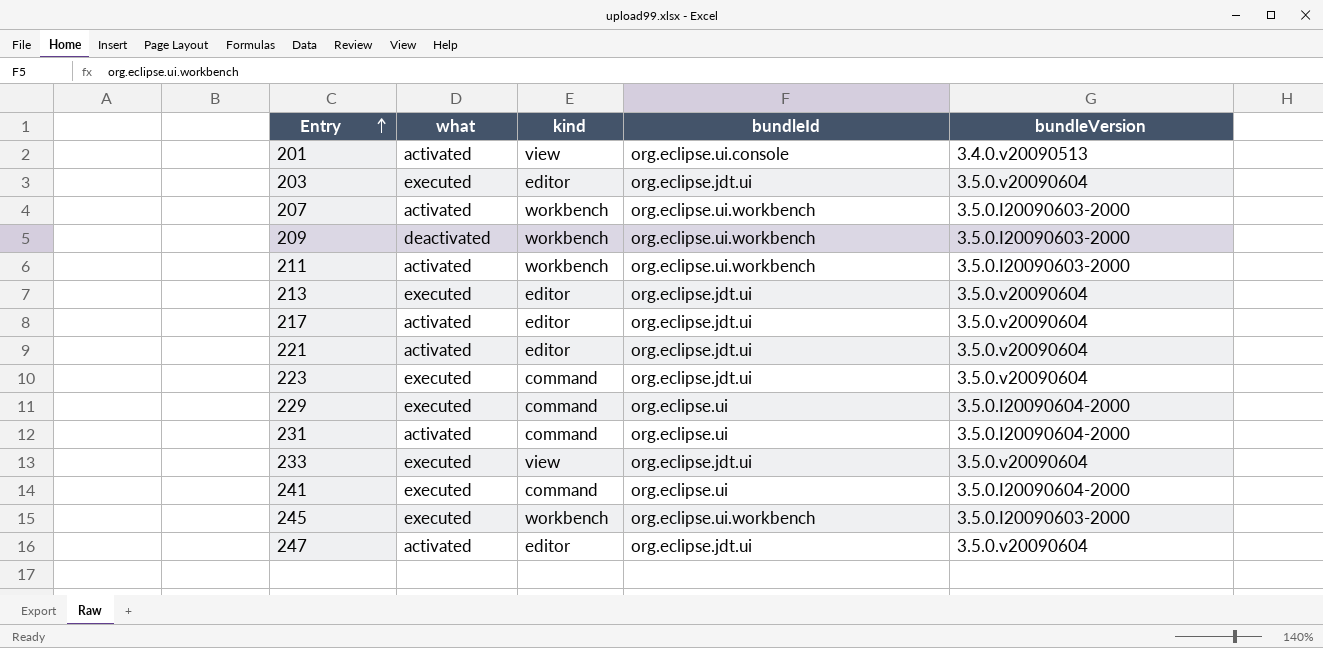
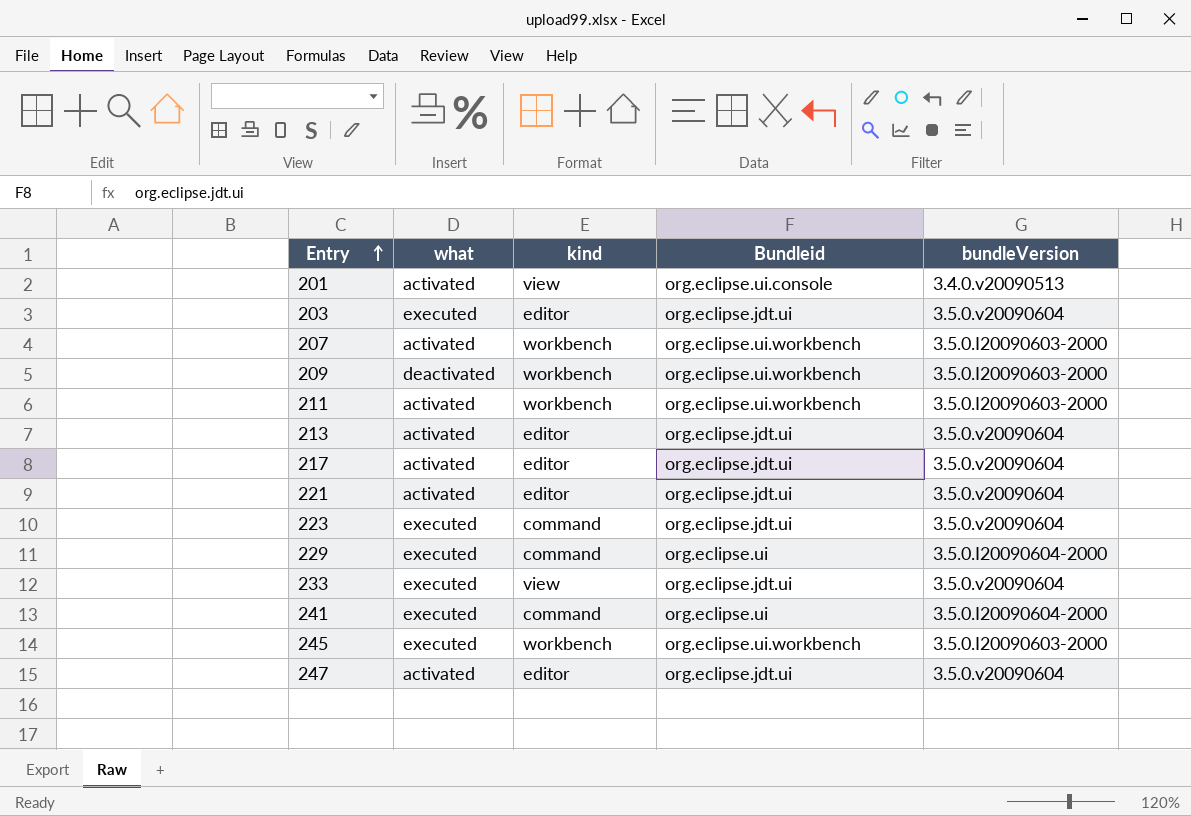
column name: bundleId -> Bundleid
row 231: activated | command | org.eclipse.ui | 3.5.0.I20090604-2000 -> none
213 | what: executed -> activated

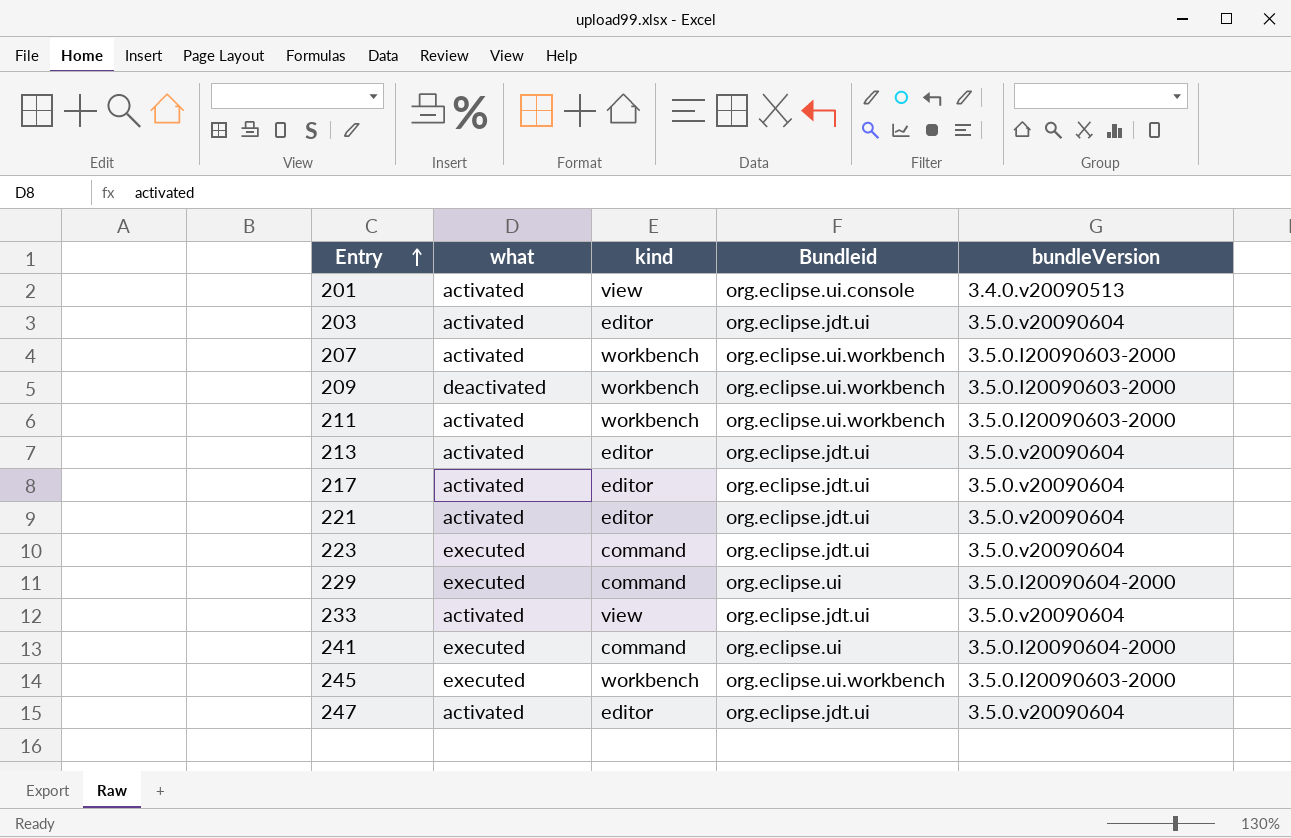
203 | what: executed -> activated
233 | what: executed -> activated

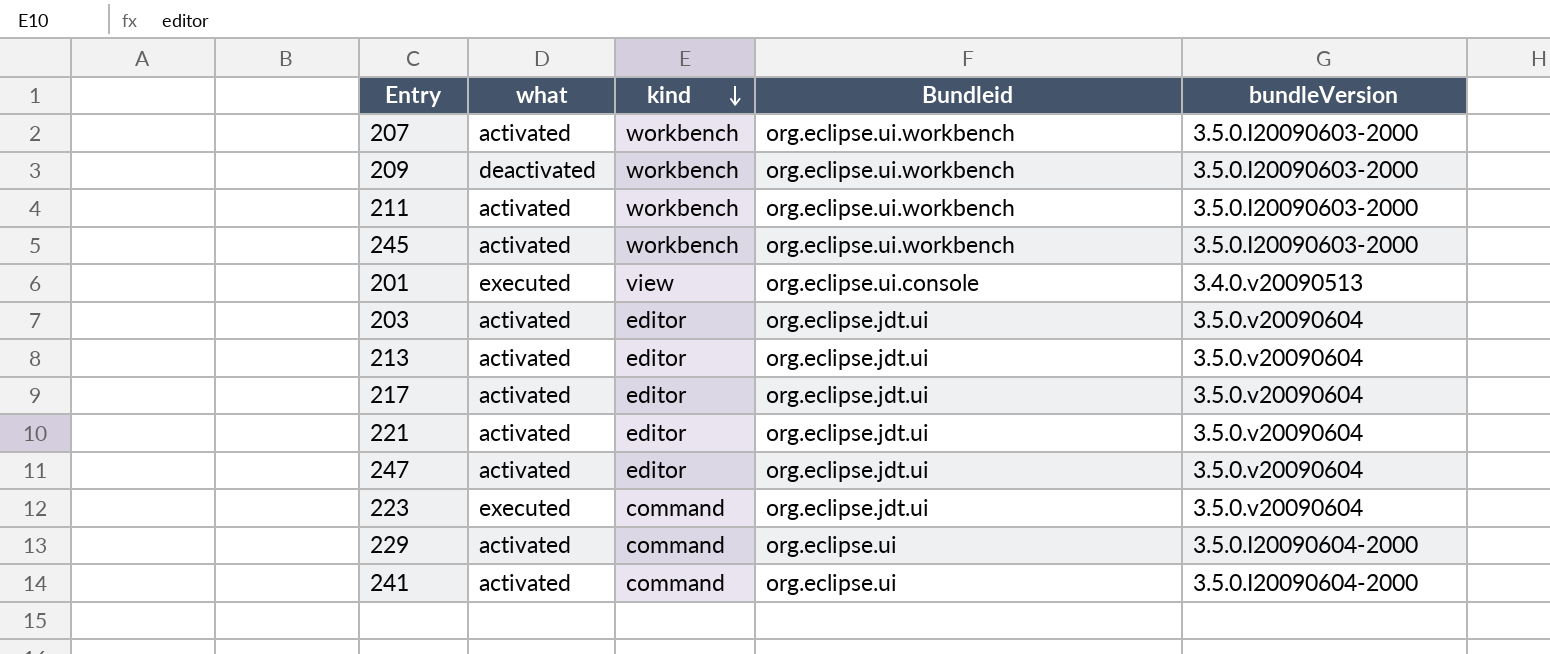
row order: Entry ascending -> kind descending
row 233: activated | view | org.eclipse.jdt.ui | 3.5.0.v20090604 -> none
245 | what: executed -> activated
201 | what: activated -> executed
229 | what: executed -> activated
241 | what: executed -> activated

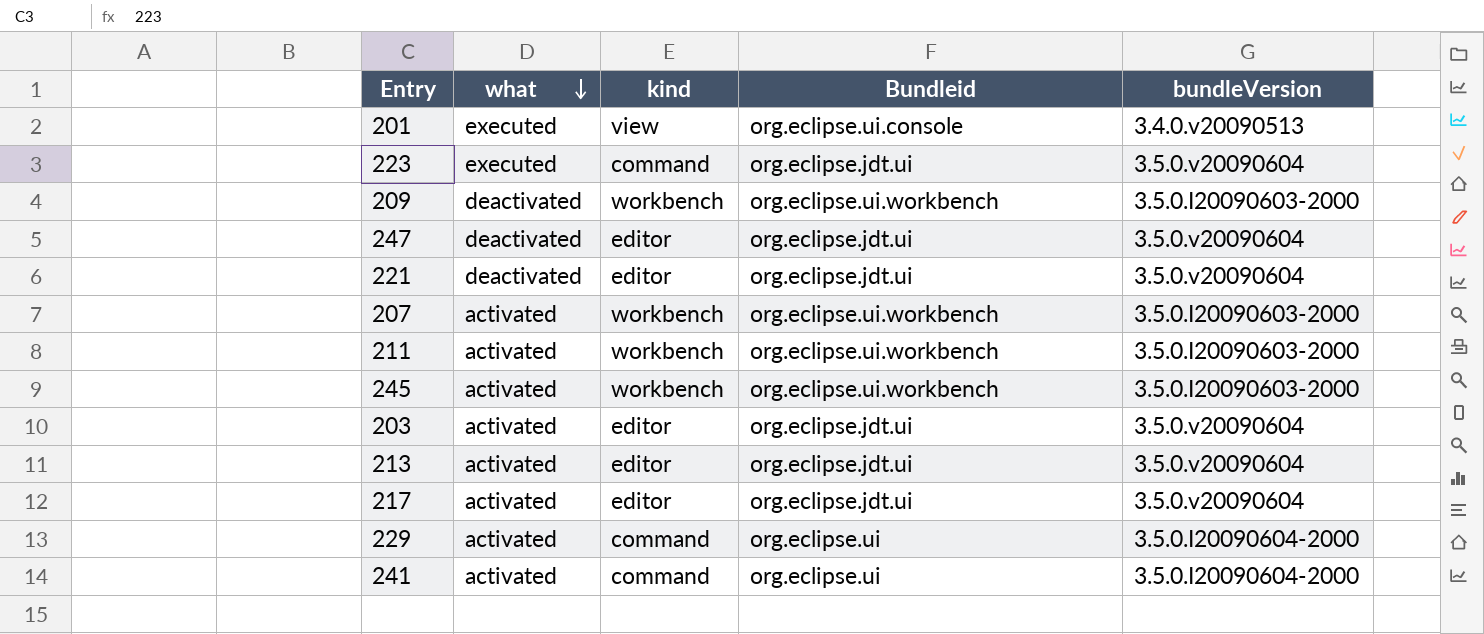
row order: kind descending -> what descending
247 | what: activated -> deactivated
221 | what: activated -> deactivated

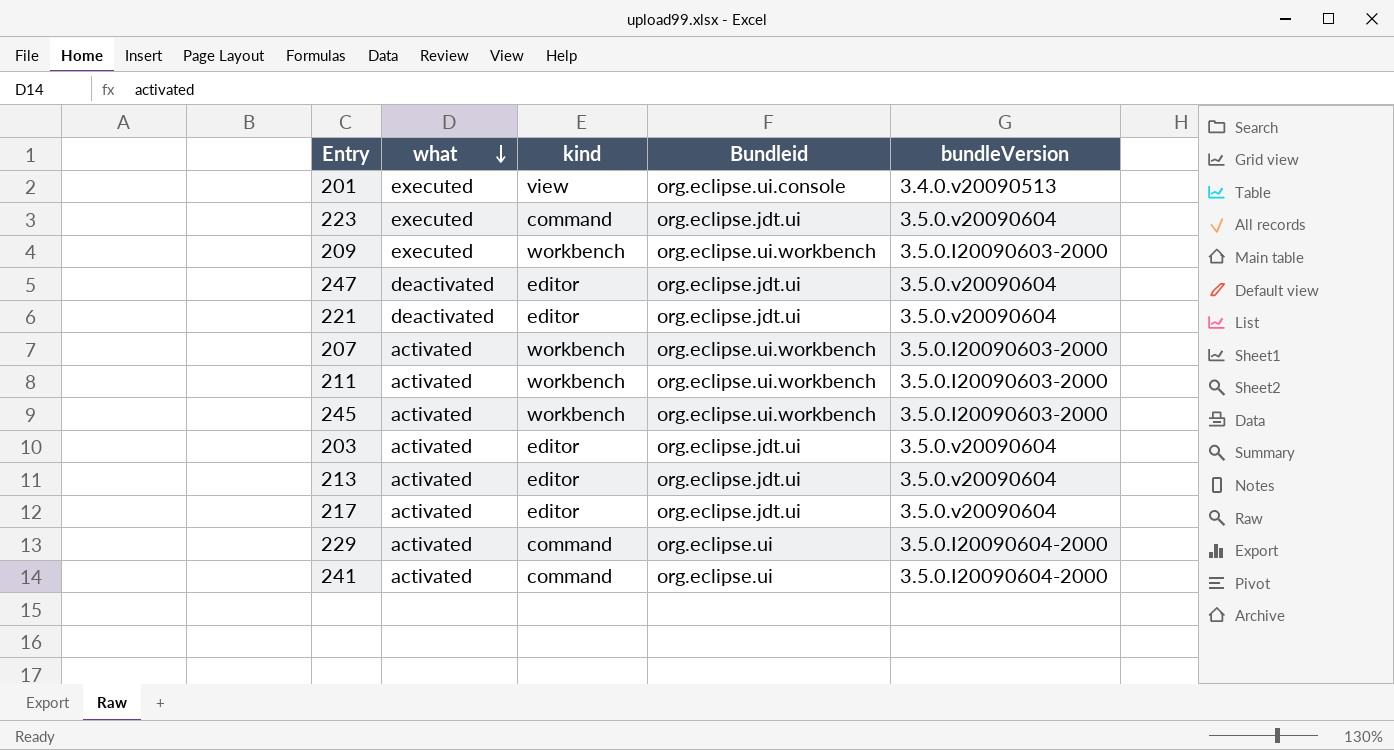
209 | what: deactivated -> executed

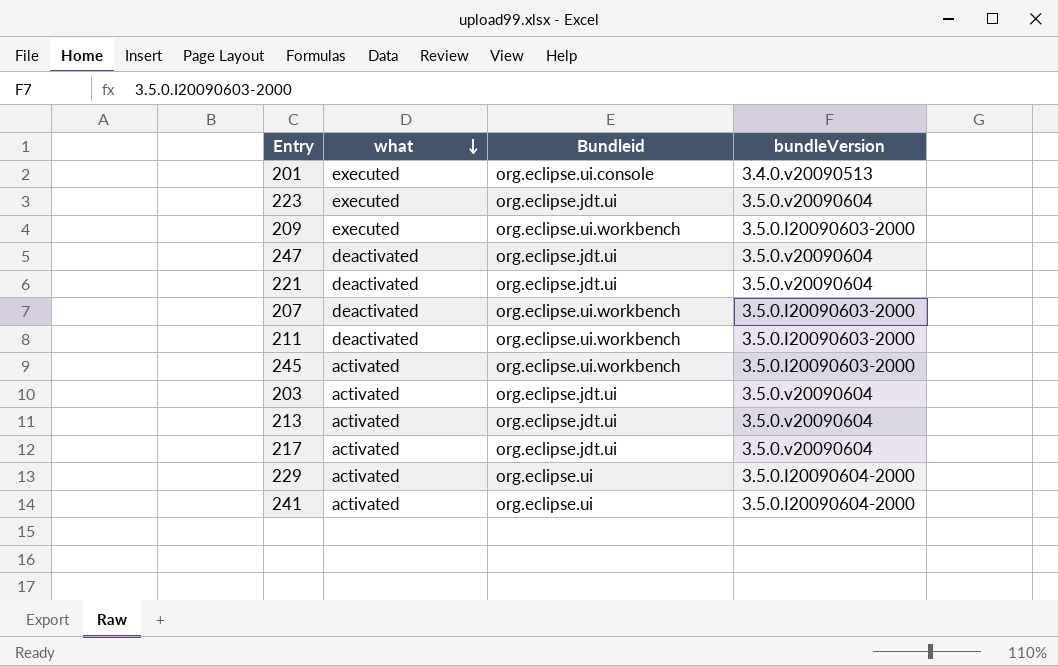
column kind | position: 3 -> none
207 | what: activated -> deactivated
211 | what: activated -> deactivated

